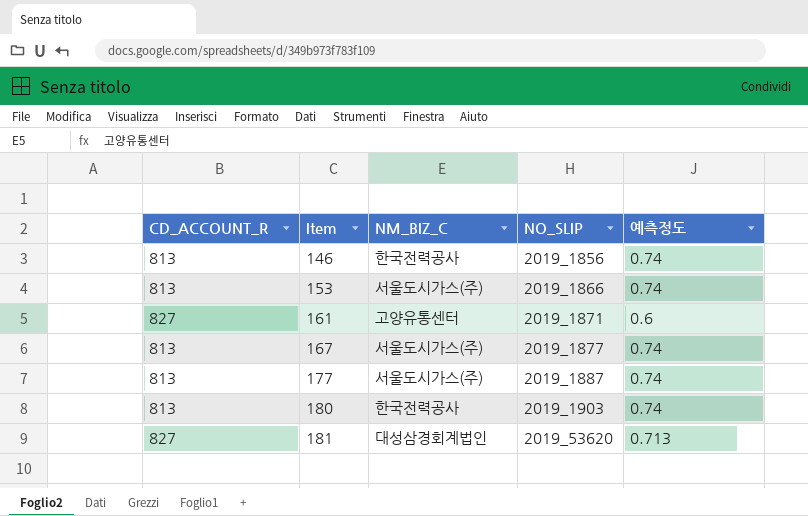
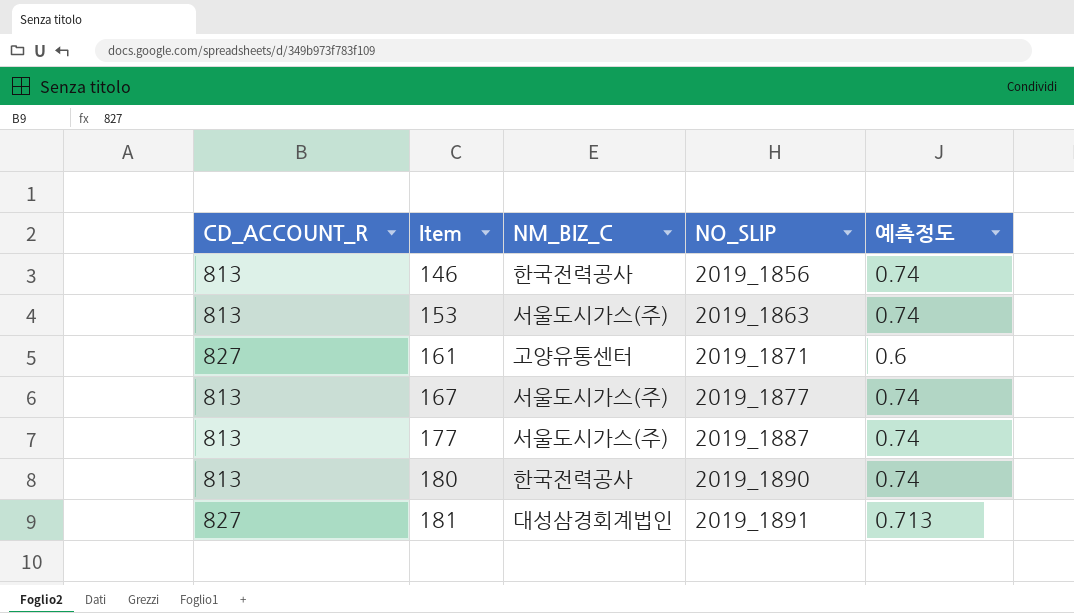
153 | NO_SLIP: 2019_1866 -> 2019_1863
180 | NO_SLIP: 2019_1903 -> 2019_1890
181 | NO_SLIP: 2019_53620 -> 2019_1891

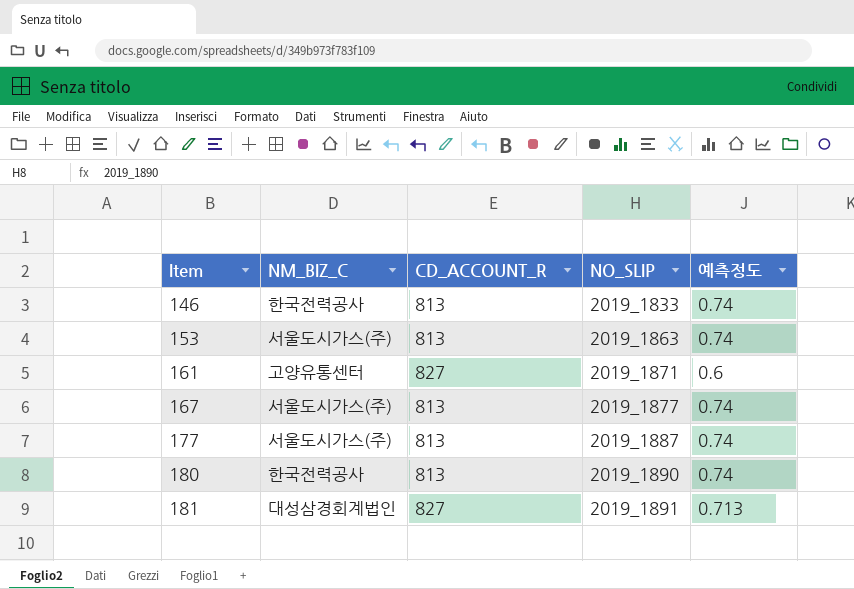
column CD_ACCOUNT_R | position: 1 -> 3
146 | NO_SLIP: 2019_1856 -> 2019_1833

